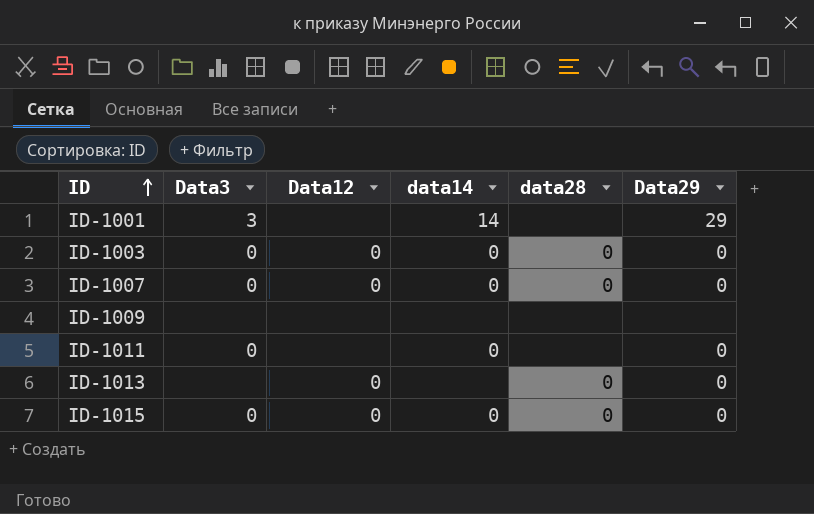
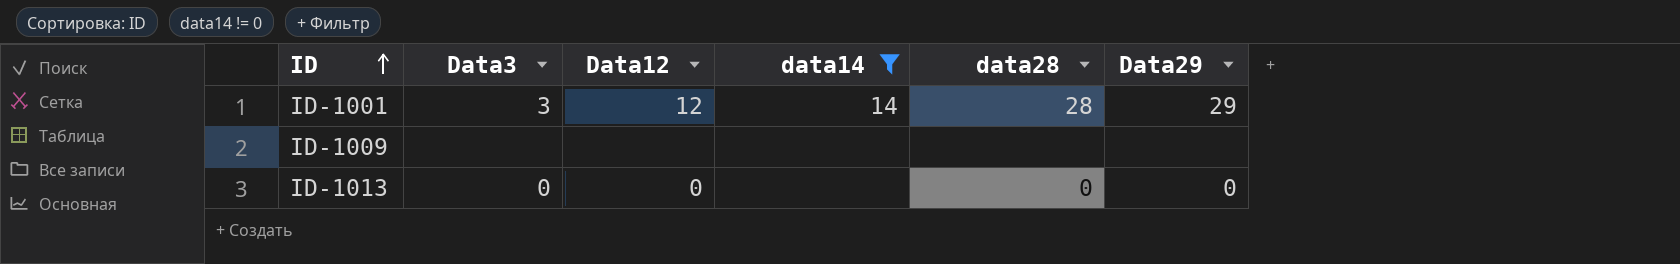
filter: none -> data14 != 0
ID-1001 | Data12: none -> 12
ID-1001 | data28: none -> 28
ID-1013 | Data3: none -> 0

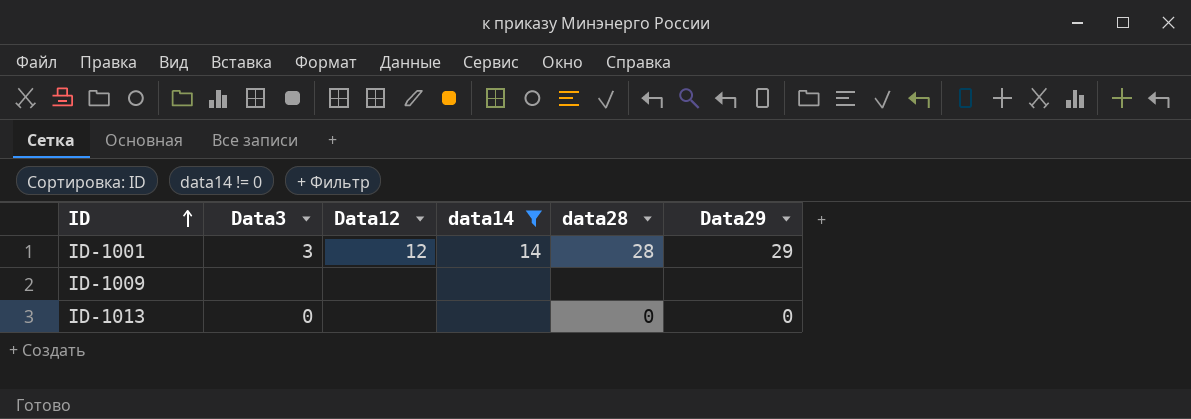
ID-1013 | Data12: 0 -> none

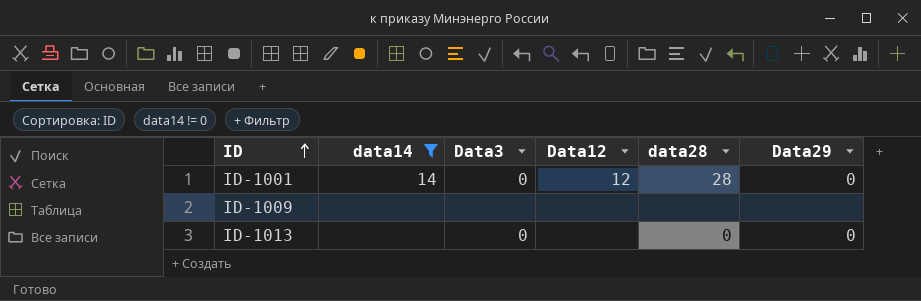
column data14 | position: 4 -> 2
ID-1001 | Data3: 3 -> 0
ID-1001 | Data29: 29 -> 0

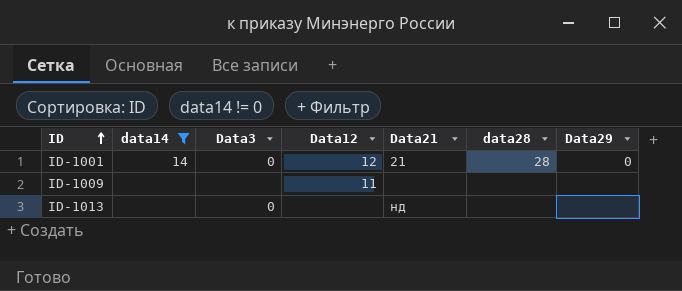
column Data21 | position: none -> 5
ID-1009 | Data12: none -> 11
ID-1013 | data28: 0 -> none
ID-1013 | Data29: 0 -> none

